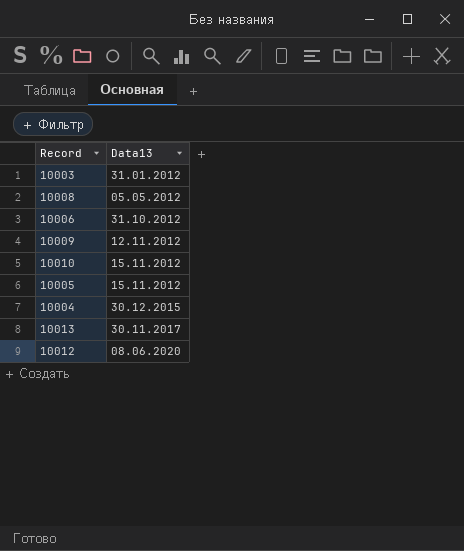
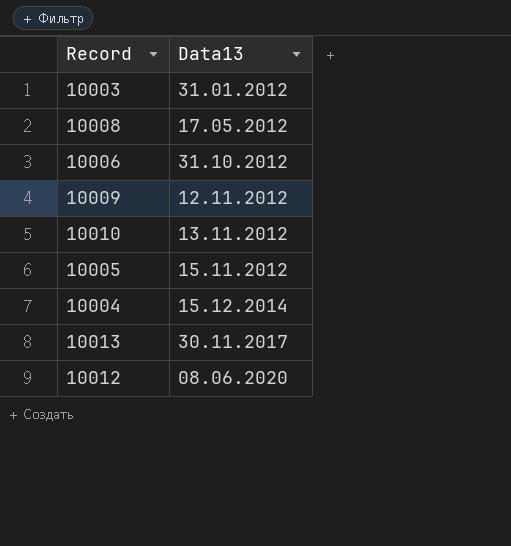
10008 | Data13: 05.05.2012 -> 17.05.2012
10010 | Data13: 15.11.2012 -> 13.11.2012
10004 | Data13: 30.12.2015 -> 15.12.2014

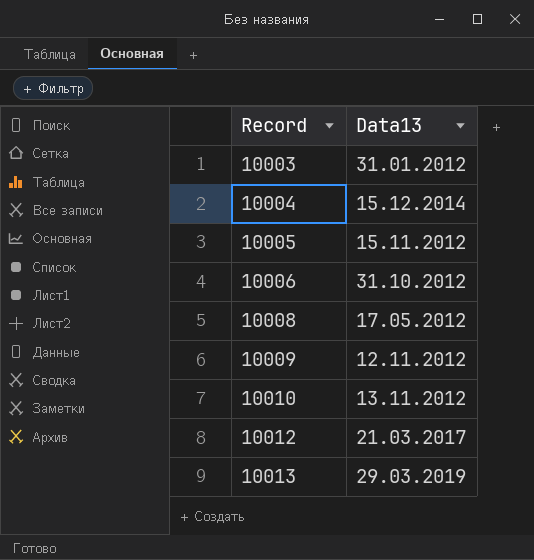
row order: Data13 ascending -> Record ascending
10012 | Data13: 08.06.2020 -> 21.03.2017
10013 | Data13: 30.11.2017 -> 29.03.2019

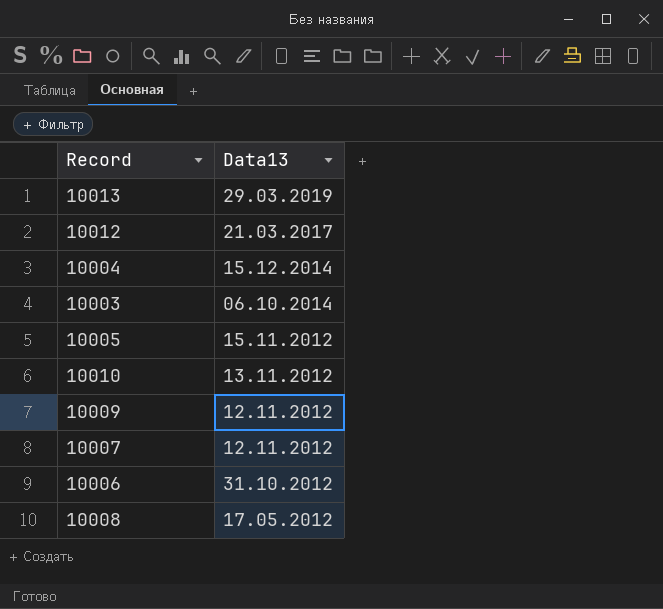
row order: Record ascending -> Data13 descending
10003 | Data13: 31.01.2012 -> 06.10.2014
row 10007: none -> 12.11.2012

